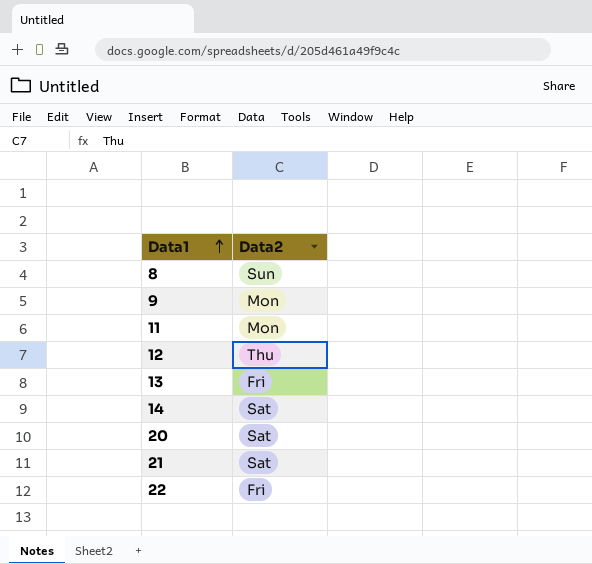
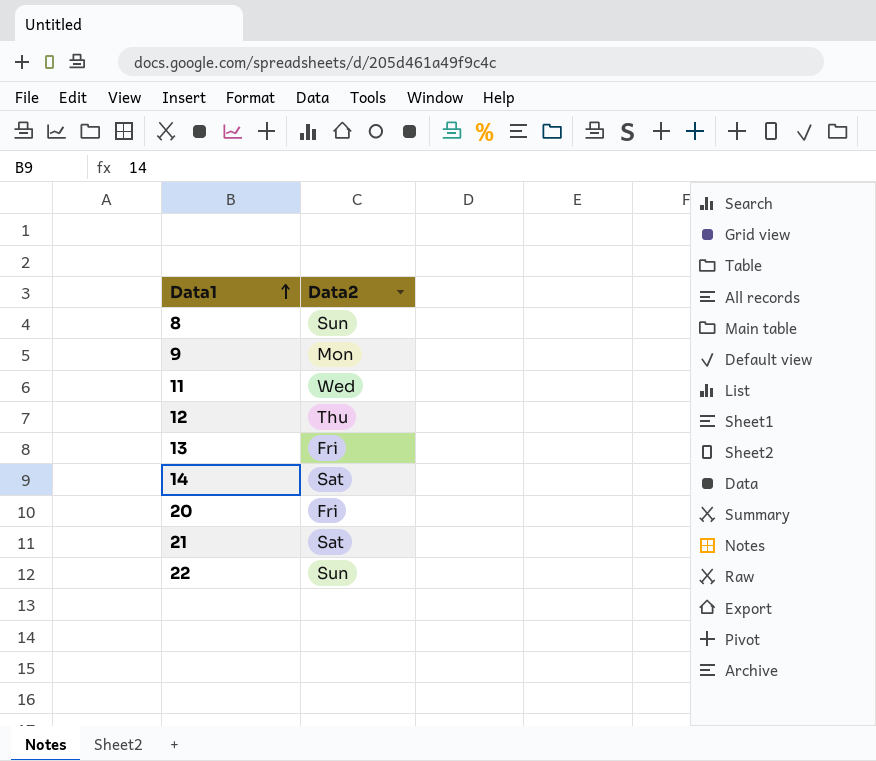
11 | Data2: Mon -> Wed
20 | Data2: Sat -> Fri
22 | Data2: Fri -> Sun

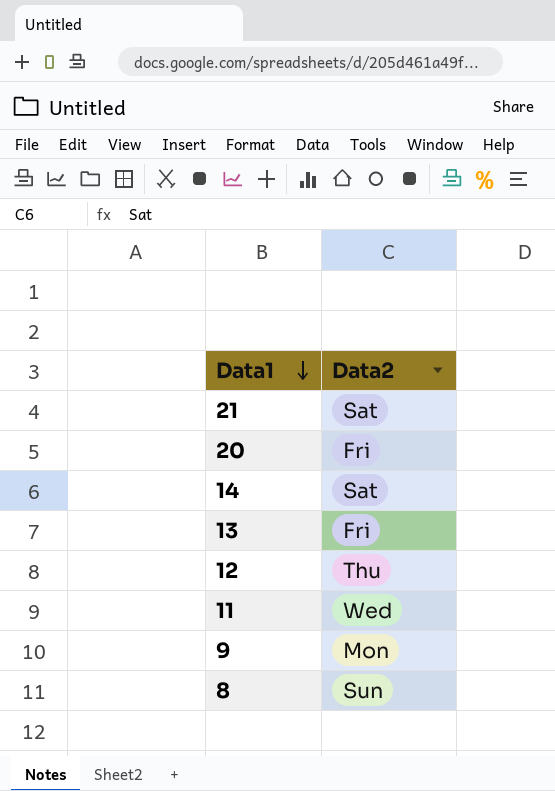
row order: Data1 ascending -> Data1 descending
row 22: Sun -> none

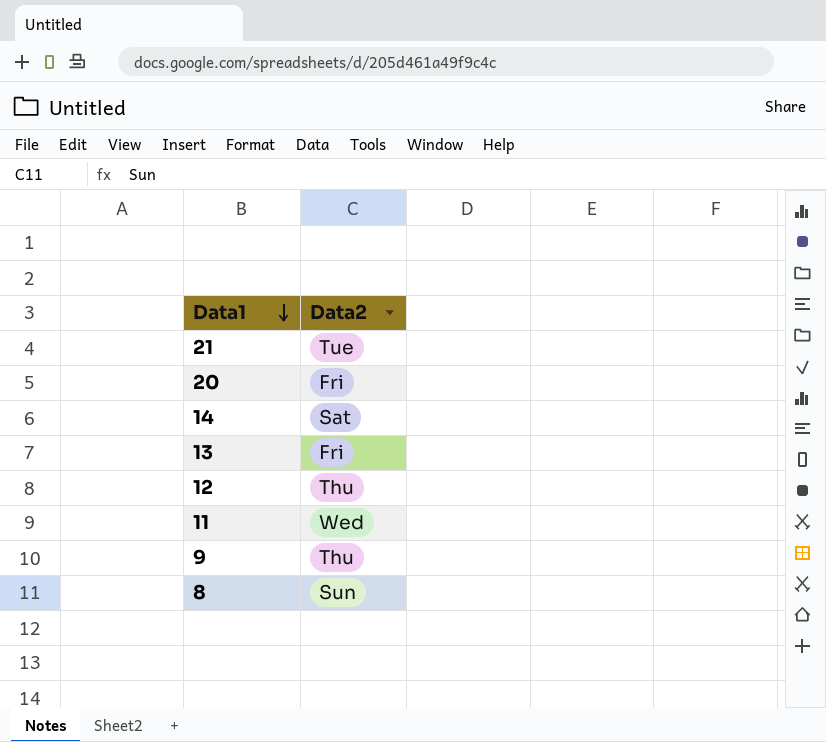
21 | Data2: Sat -> Tue
9 | Data2: Mon -> Thu

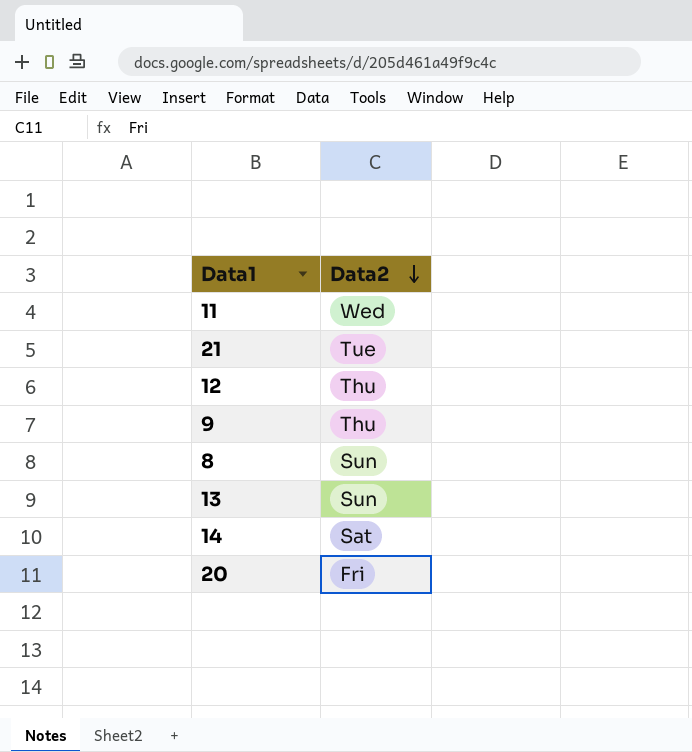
row order: Data1 descending -> Data2 descending
13 | Data2: Fri -> Sun

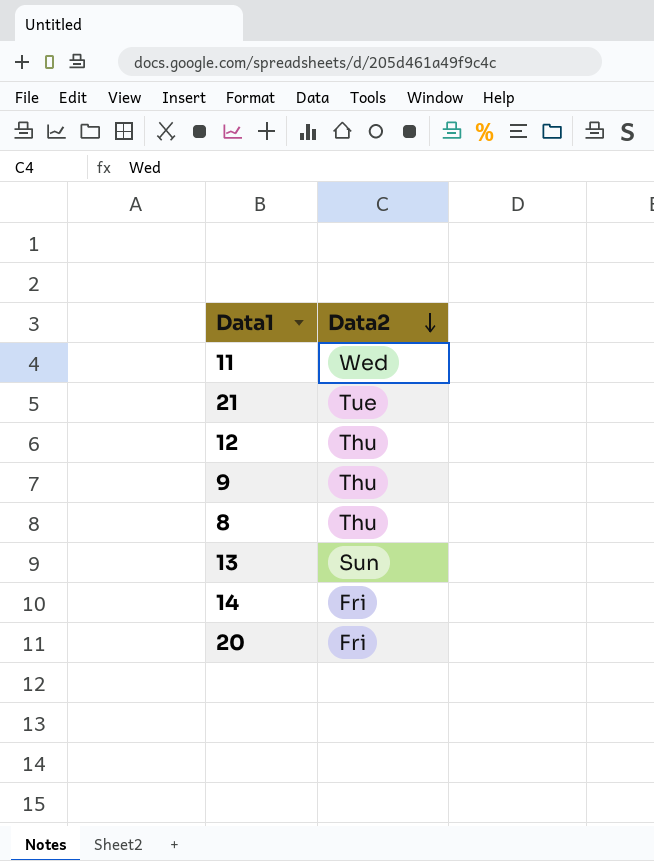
8 | Data2: Sun -> Thu
14 | Data2: Sat -> Fri

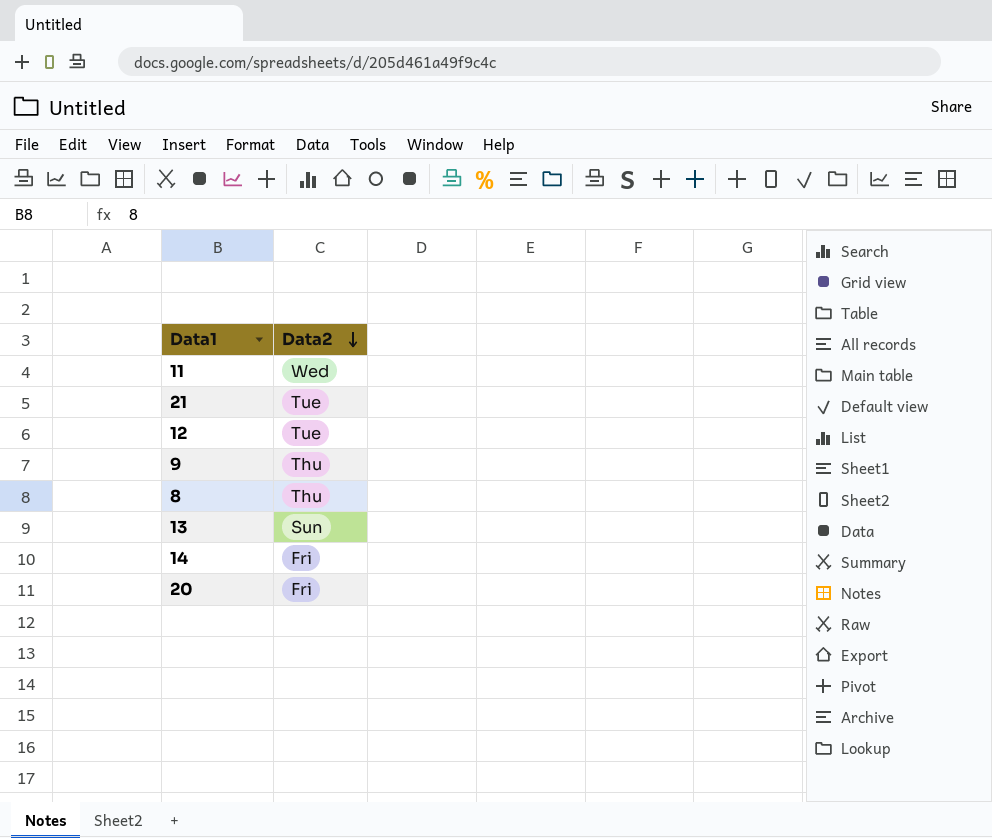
12 | Data2: Thu -> Tue

